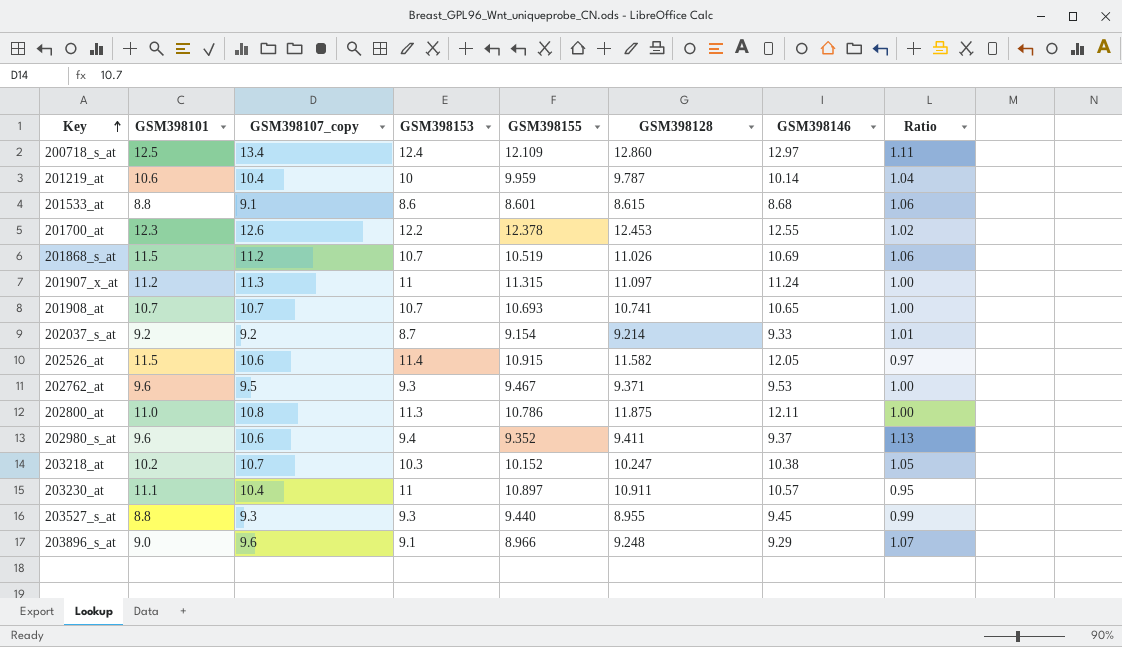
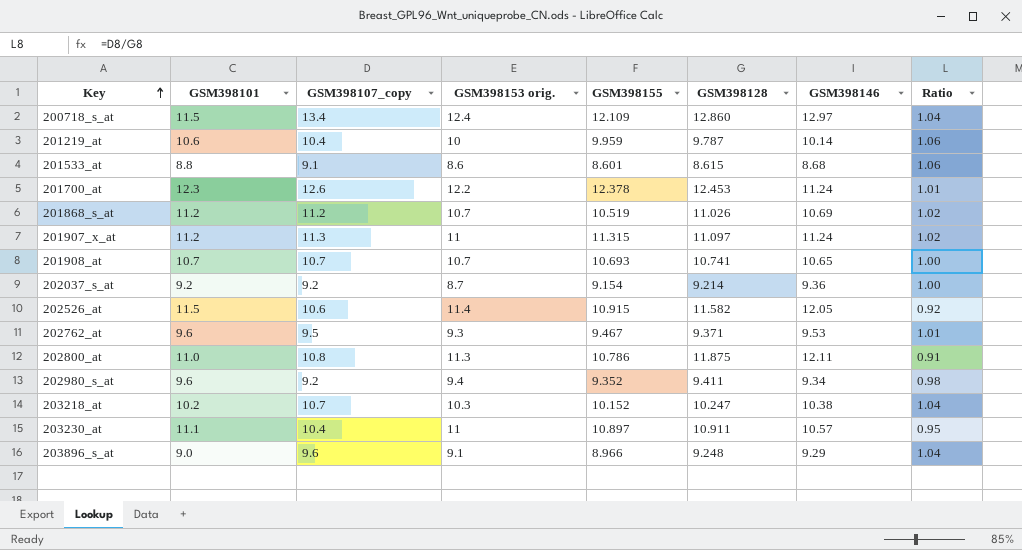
column name: GSM398153 -> GSM398153 orig.
column Ratio | formula: [GSM398107_copy] / [GSM398155] -> [GSM398107_copy] / [GSM398128]
row 203527_s_at: 8.8 | 9.3 | 9.3 | 9.440 | 8.955 | 9.45 | 0.99 -> none
200718_s_at | GSM398101: 12.5 -> 11.5
201700_at | GSM398146: 12.55 -> 11.24
201868_s_at | GSM398101: 11.5 -> 11.2
202037_s_at | GSM398146: 9.33 -> 9.36
202980_s_at | GSM398107_copy: 10.6 -> 9.2
202980_s_at | GSM398146: 9.37 -> 9.34

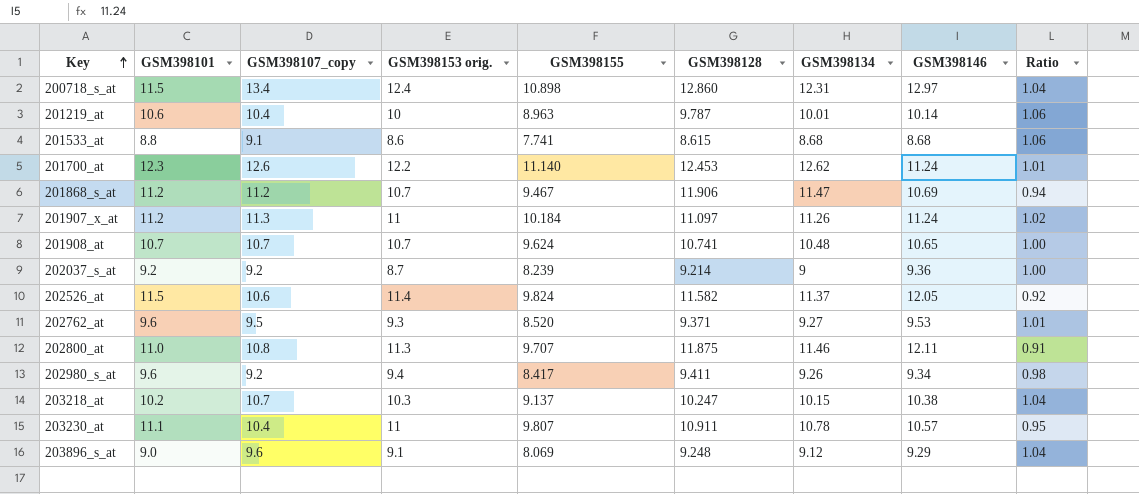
column GSM398134 | position: none -> 7
200718_s_at | GSM398155: 12.109 -> 10.898
201219_at | GSM398155: 9.959 -> 8.963
201533_at | GSM398155: 8.601 -> 7.741
201700_at | GSM398155: 12.378 -> 11.140
201868_s_at | GSM398155: 10.519 -> 9.467
201868_s_at | GSM398128: 11.026 -> 11.906
201868_s_at | Ratio: 1.02 -> 0.94
201907_x_at | GSM398155: 11.315 -> 10.184
201908_at | GSM398155: 10.693 -> 9.624
202037_s_at | GSM398155: 9.154 -> 8.239
202526_at | GSM398155: 10.915 -> 9.824
202762_at | GSM398155: 9.467 -> 8.520
202800_at | GSM398155: 10.786 -> 9.707
202980_s_at | GSM398155: 9.352 -> 8.417
203218_at | GSM398155: 10.152 -> 9.137
203230_at | GSM398155: 10.897 -> 9.807
203896_s_at | GSM398155: 8.966 -> 8.069

